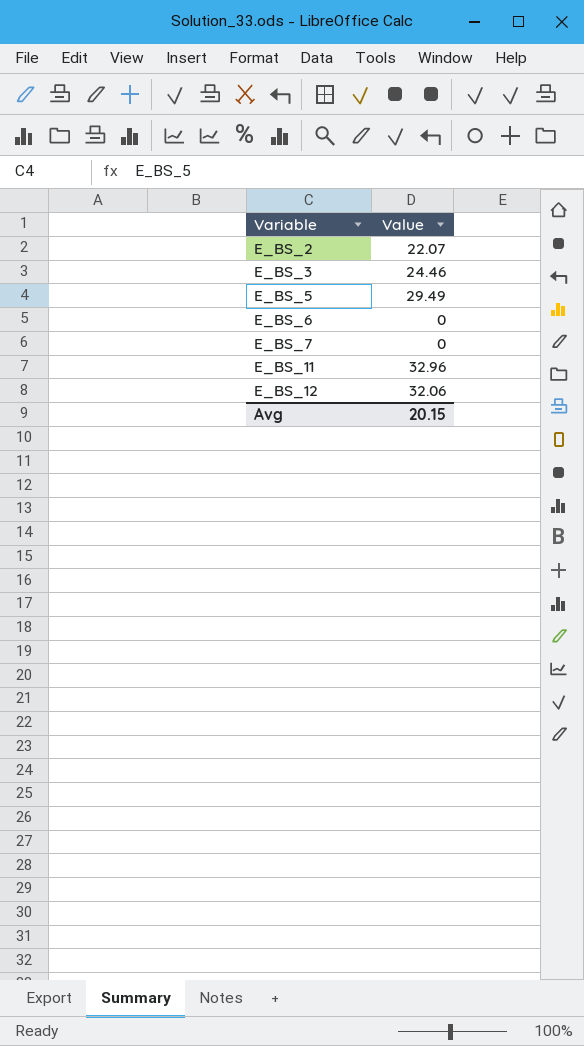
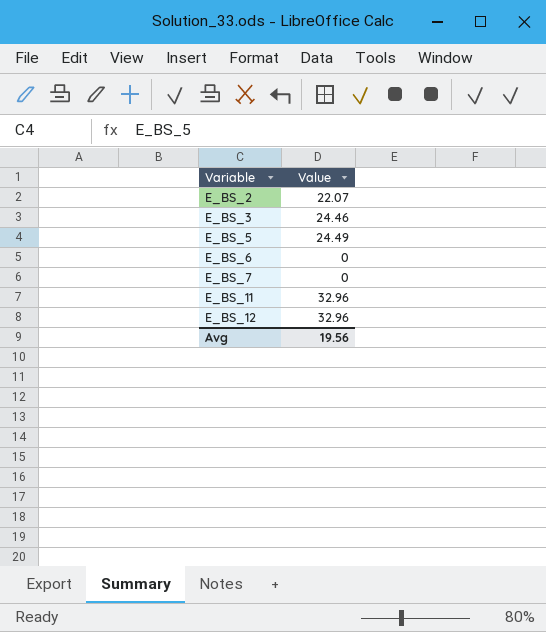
E_BS_5 | Value: 29.49 -> 24.49
E_BS_12 | Value: 32.06 -> 32.96
Avg | Value: 20.15 -> 19.56

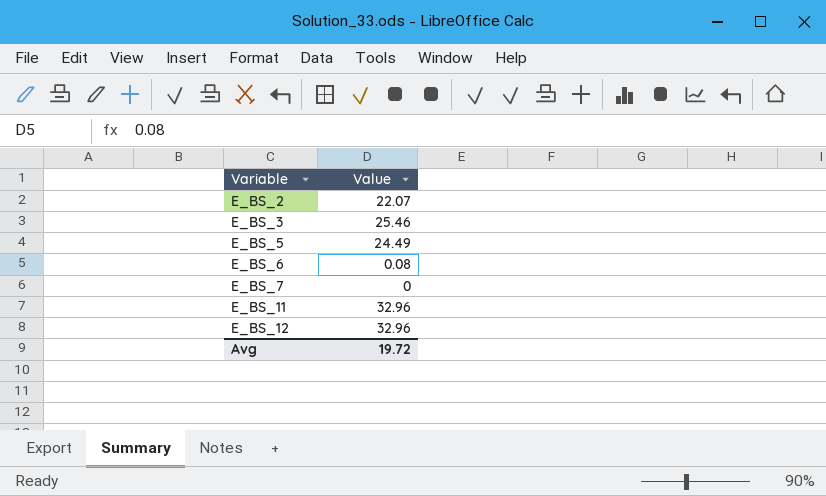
E_BS_3 | Value: 24.46 -> 25.46
E_BS_6 | Value: 0 -> 0.08
Avg | Value: 19.56 -> 19.72

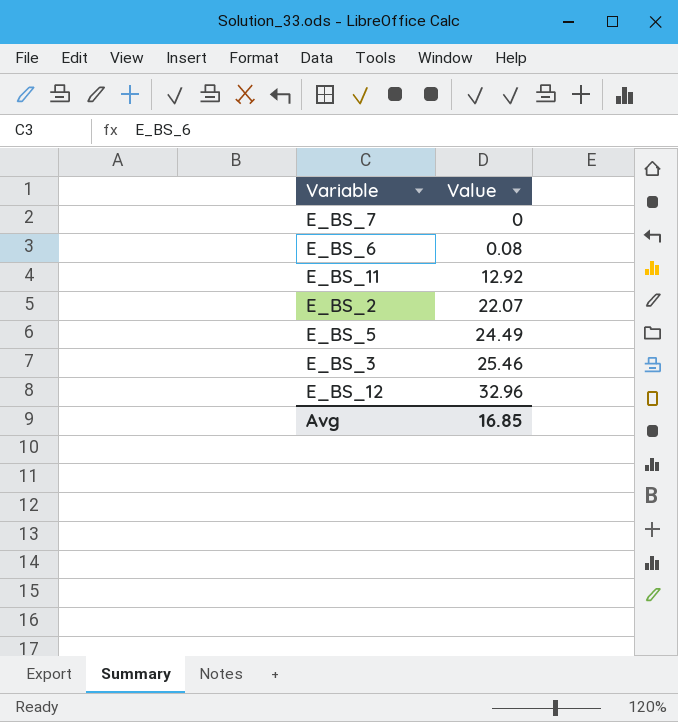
row order: Variable ascending -> Value ascending
E_BS_11 | Value: 32.96 -> 12.92
Avg | Value: 19.72 -> 16.85

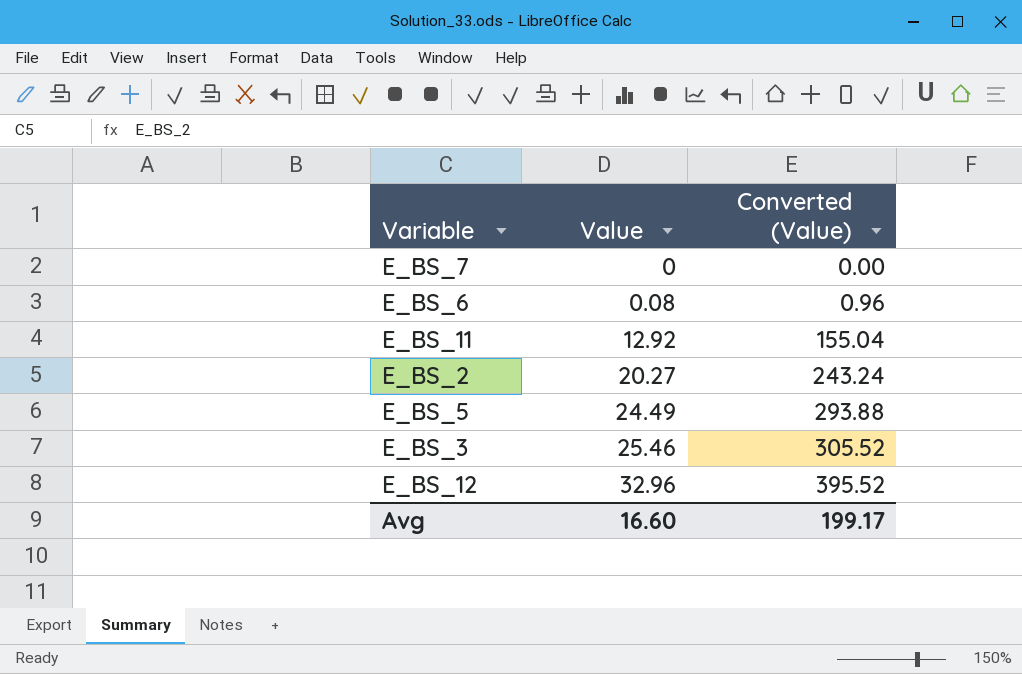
column Converted (Value) | formula: none -> [Value] * 12
E_BS_2 | Value: 22.07 -> 20.27
Avg | Value: 16.85 -> 16.60

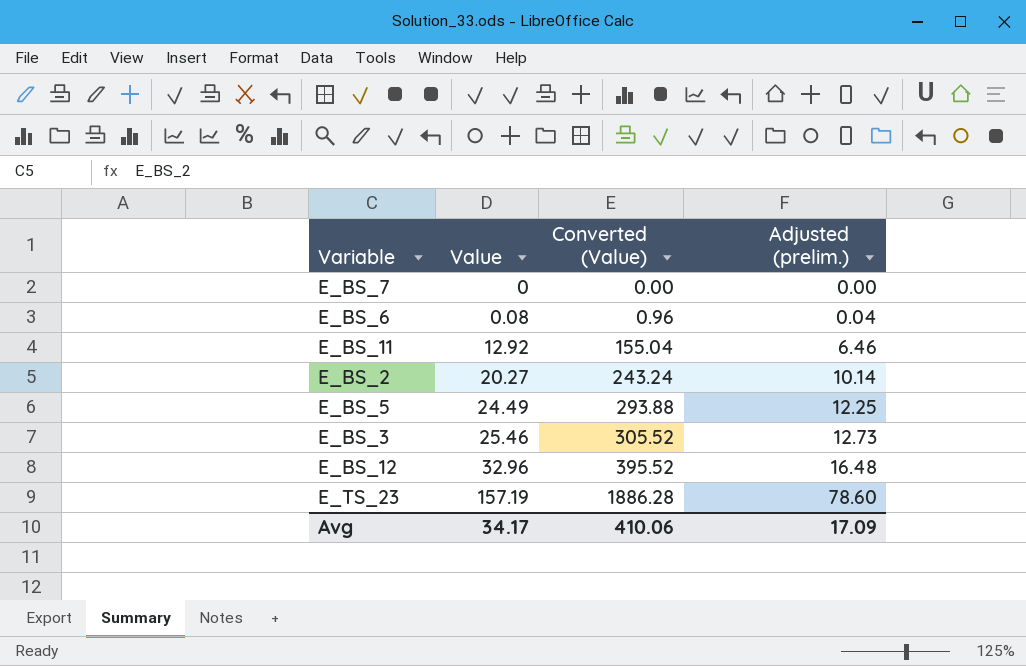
column Adjusted (prelim.) | formula: none -> [Value] * 0.5
row E_TS_23: none -> 157.19 | 1886.28 | 78.60
Avg | Value: 16.60 -> 34.17
Avg | Converted (Value): 199.17 -> 410.06

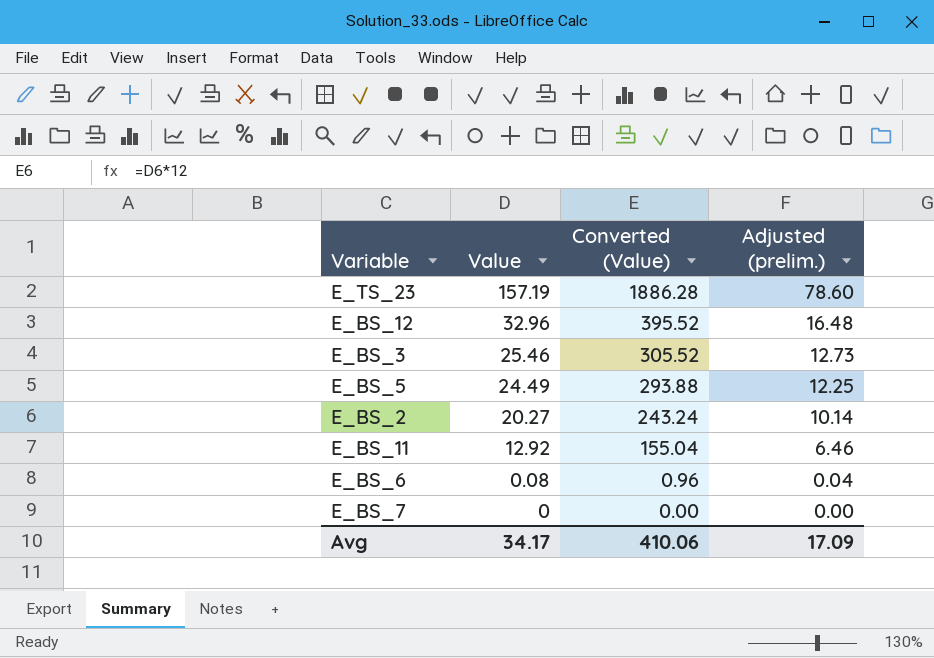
row order: Value ascending -> Value descending

